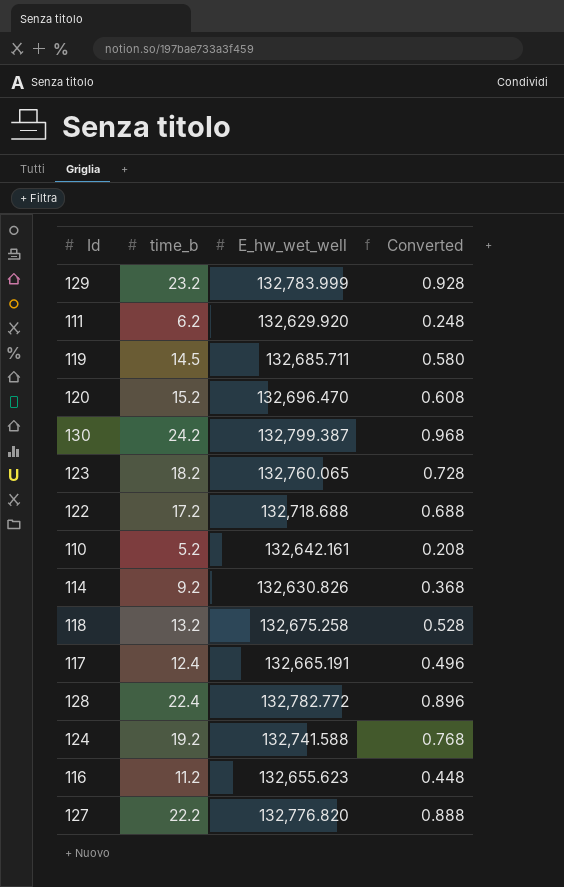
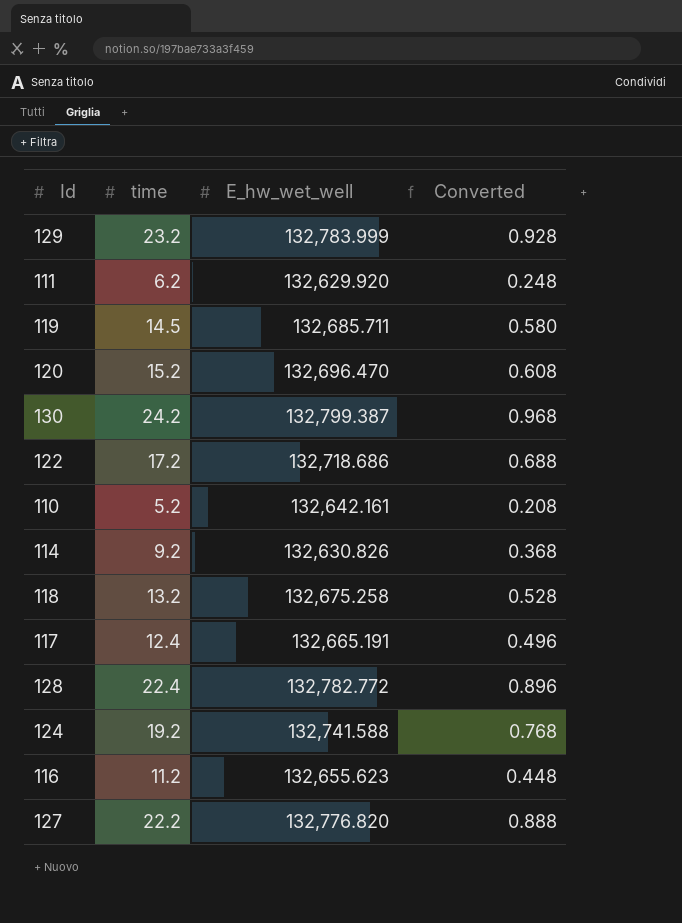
column name: time_b -> time
row 123: 18.2 | 132,760.065 | 0.728 -> none
122 | E_hw_wet_well: 132,718.688 -> 132,718.686

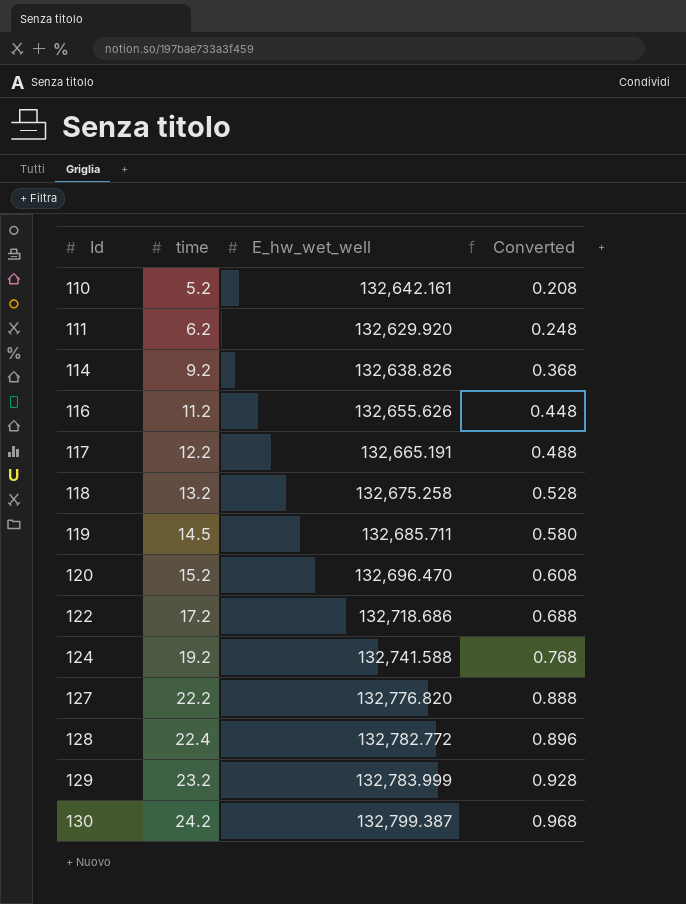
row order: none -> Id ascending
114 | E_hw_wet_well: 132,630.826 -> 132,638.826
116 | E_hw_wet_well: 132,655.623 -> 132,655.626
117 | time: 12.4 -> 12.2
117 | Converted: 0.496 -> 0.488

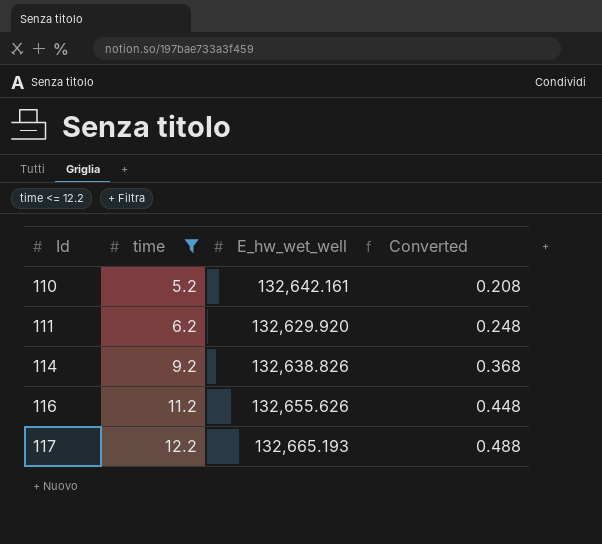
filter: none -> time <= 12.2
117 | E_hw_wet_well: 132,665.191 -> 132,665.193

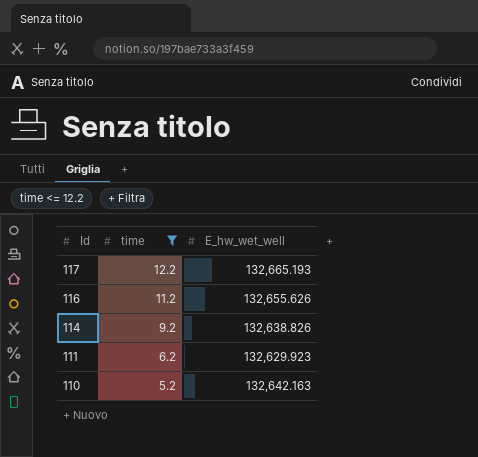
row order: Id ascending -> Id descending
column Converted | formula: [time] * 0.04 -> none
111 | E_hw_wet_well: 132,629.920 -> 132,629.923
110 | E_hw_wet_well: 132,642.161 -> 132,642.163

